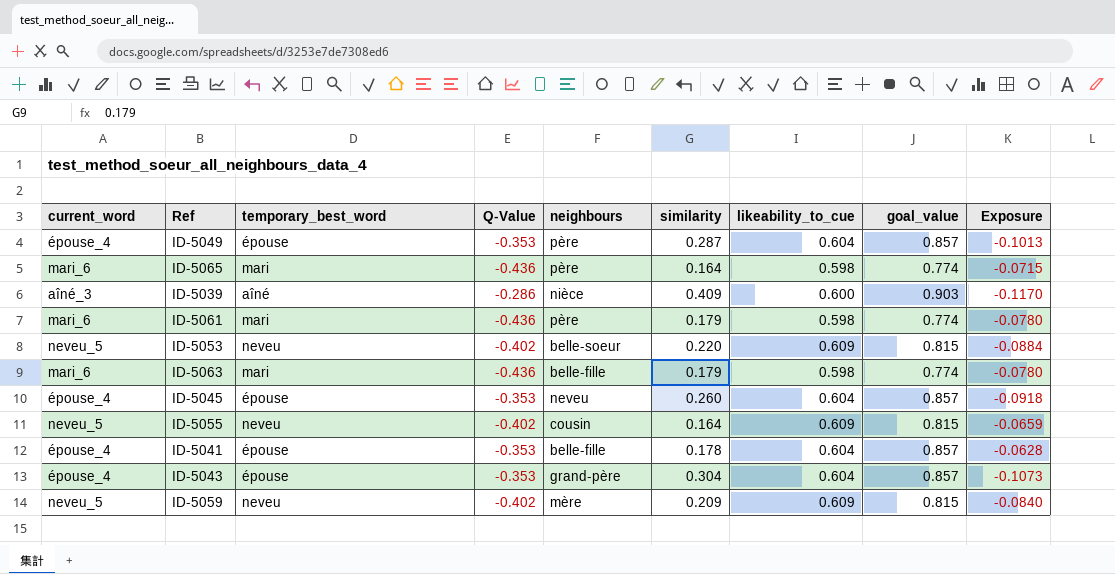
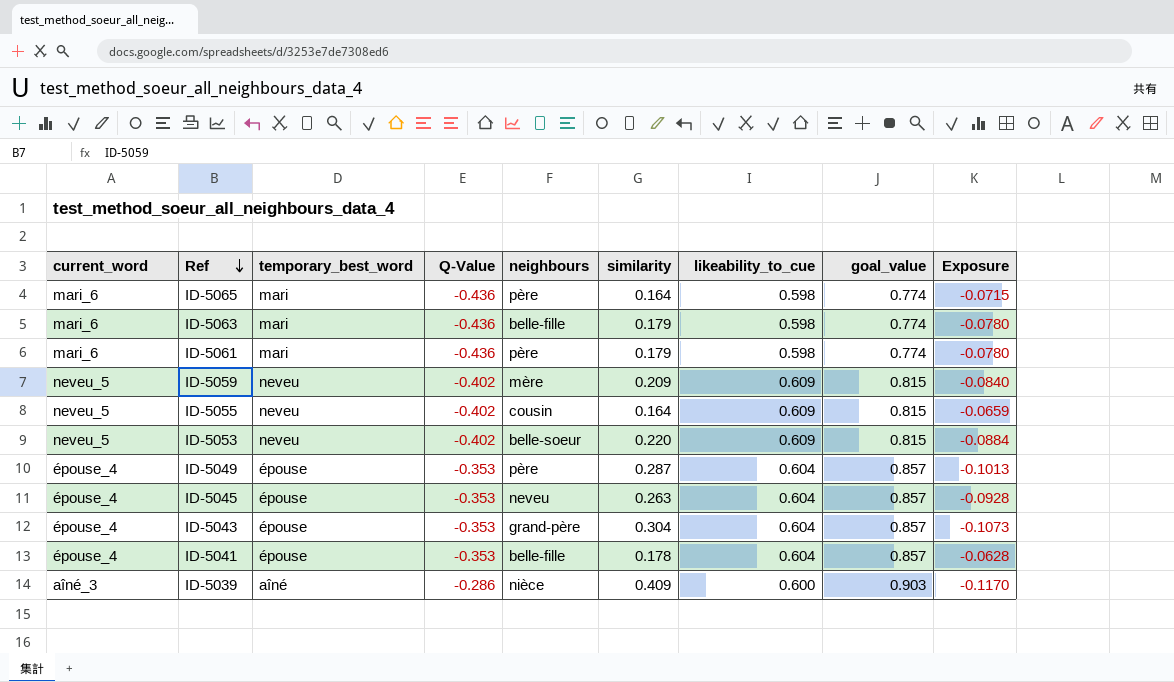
row order: none -> Ref descending
ID-5045 | similarity: 0.260 -> 0.263
ID-5045 | Exposure: -0.0918 -> -0.0928

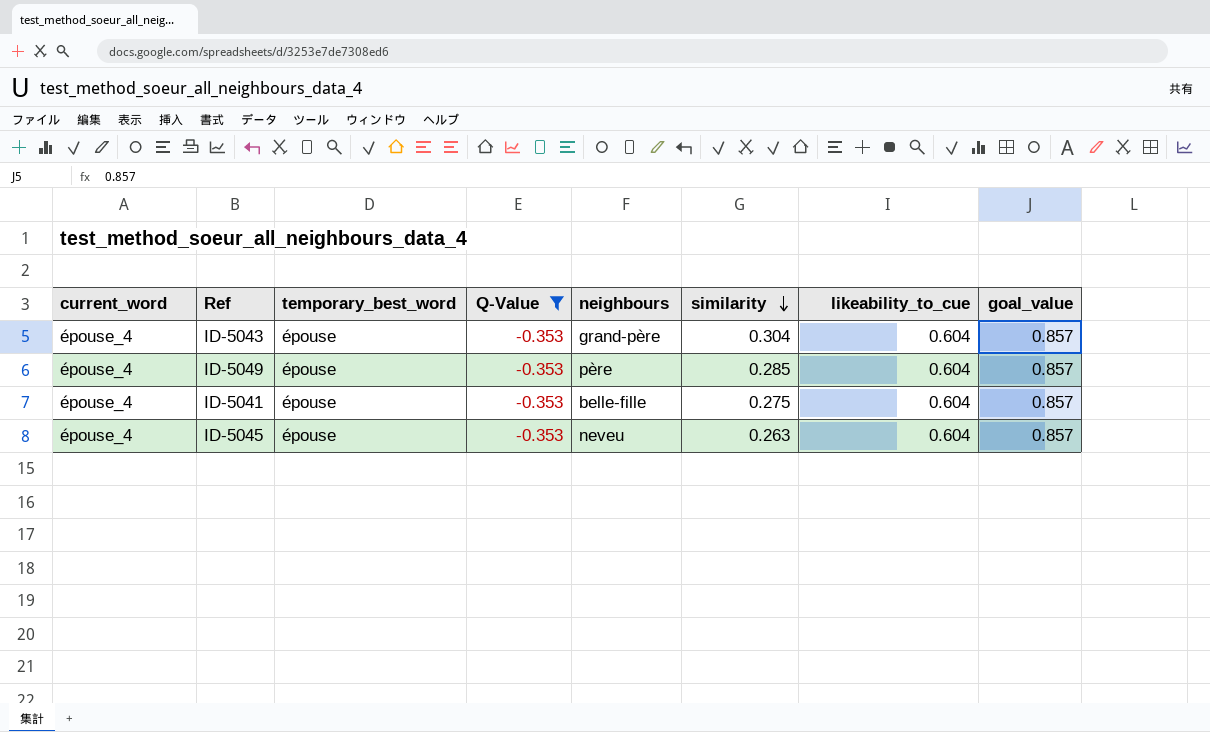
filter: none -> Q-Value = -0.353
row order: Ref descending -> similarity descending
column Exposure | formula: [Q-Value] * [similarity] -> none
ID-5049 | similarity: 0.287 -> 0.285
ID-5041 | similarity: 0.178 -> 0.275

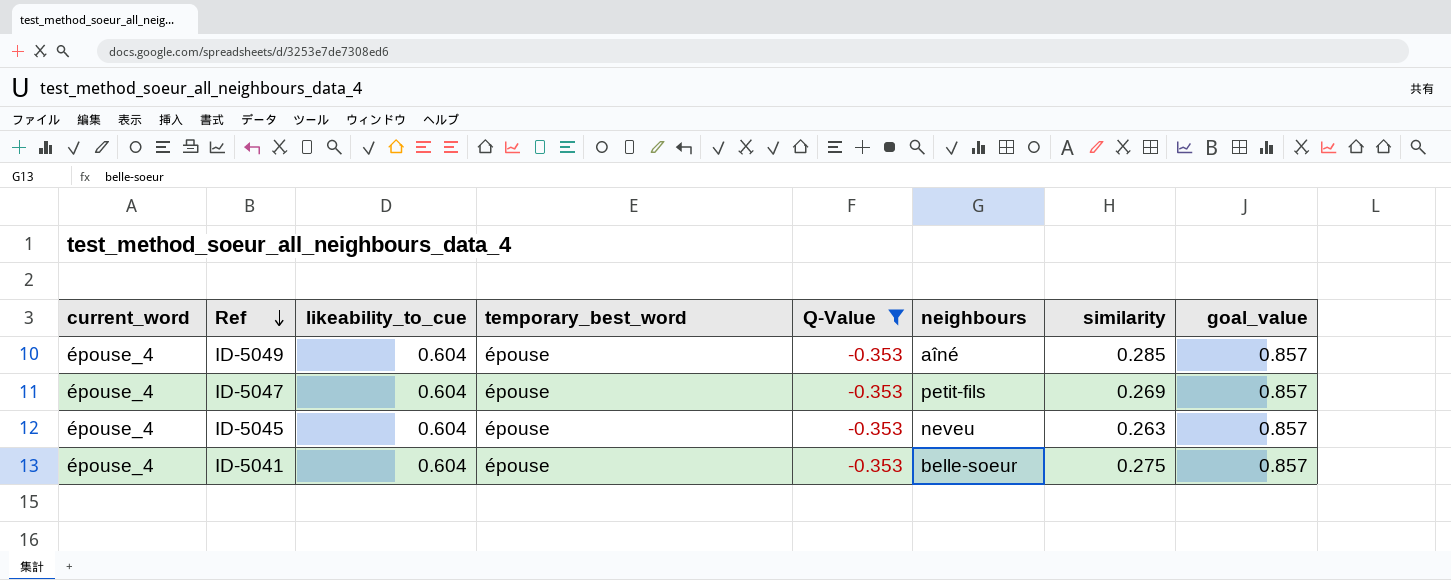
row order: similarity descending -> Ref descending
column likeability_to_cue | position: 7 -> 3
row ID-5043: épouse_4 | épouse | -0.353 | grand-père | 0.304 | 0.604 | 0.857 -> none
ID-5049 | neighbours: père -> aîné
row ID-5047: none -> épouse_4 | 0.604 | épouse | -0.353 | petit-fils | 0.269 | 0.857
ID-5041 | neighbours: belle-fille -> belle-soeur

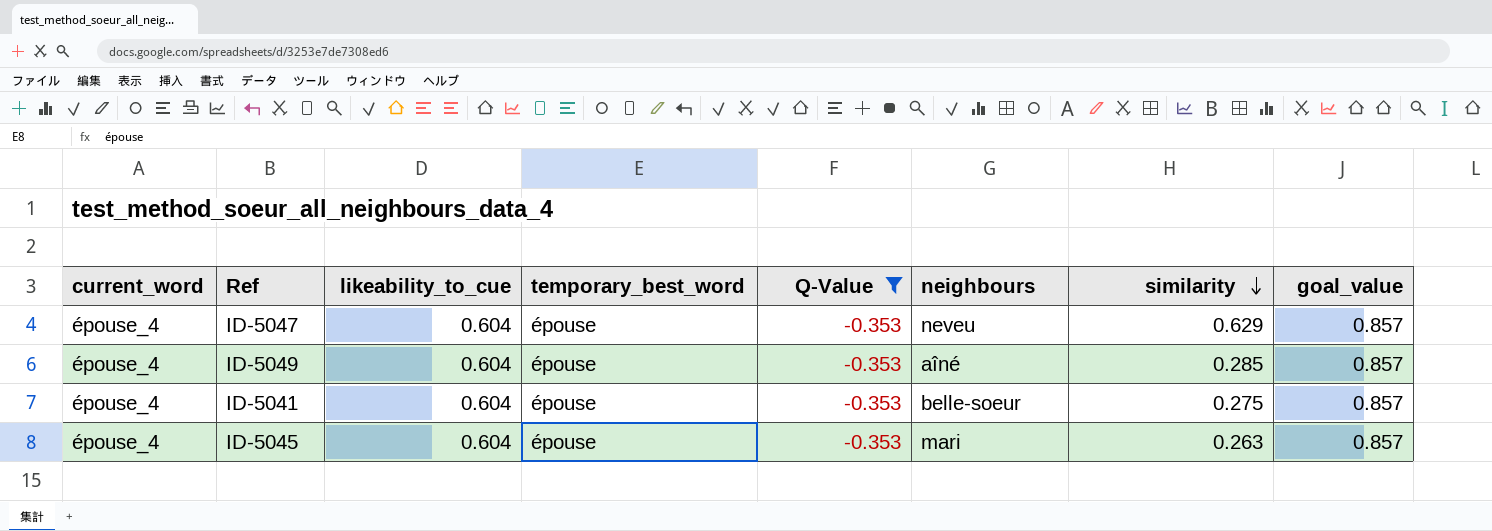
row order: Ref descending -> similarity descending
ID-5047 | neighbours: petit-fils -> neveu
ID-5047 | similarity: 0.269 -> 0.629
ID-5045 | neighbours: neveu -> mari

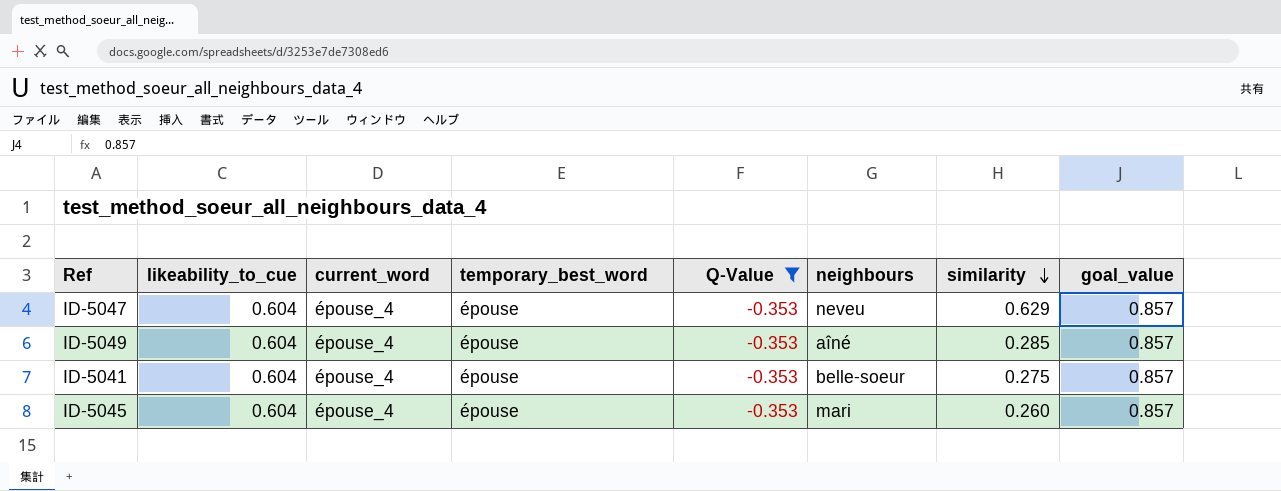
column current_word | position: 1 -> 3
ID-5045 | similarity: 0.263 -> 0.260

